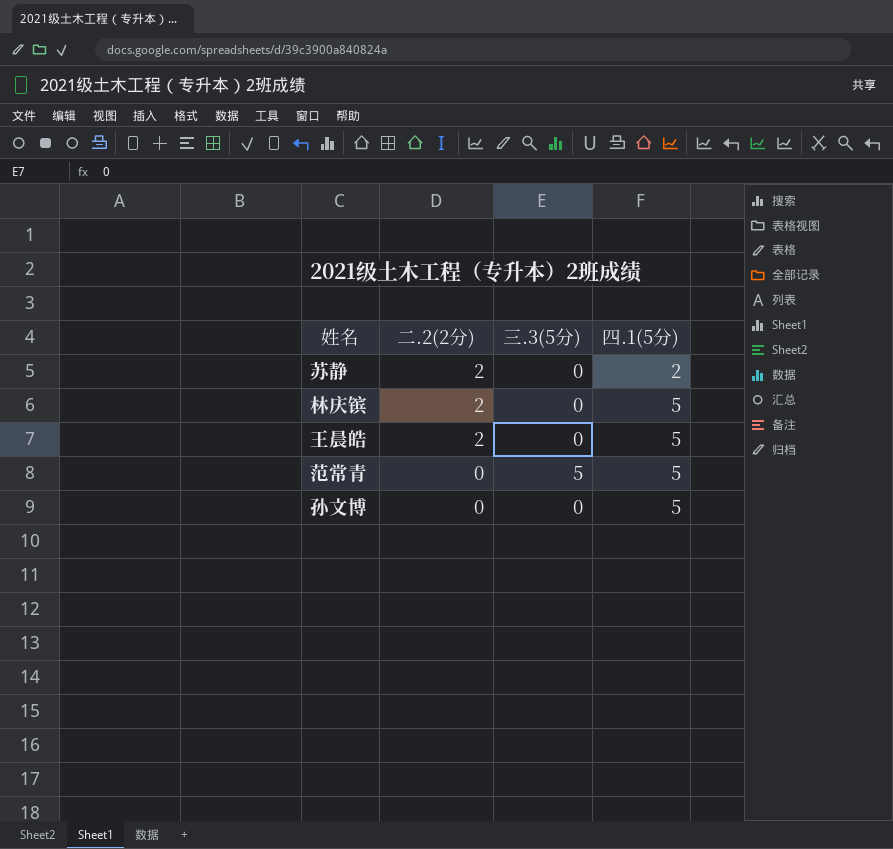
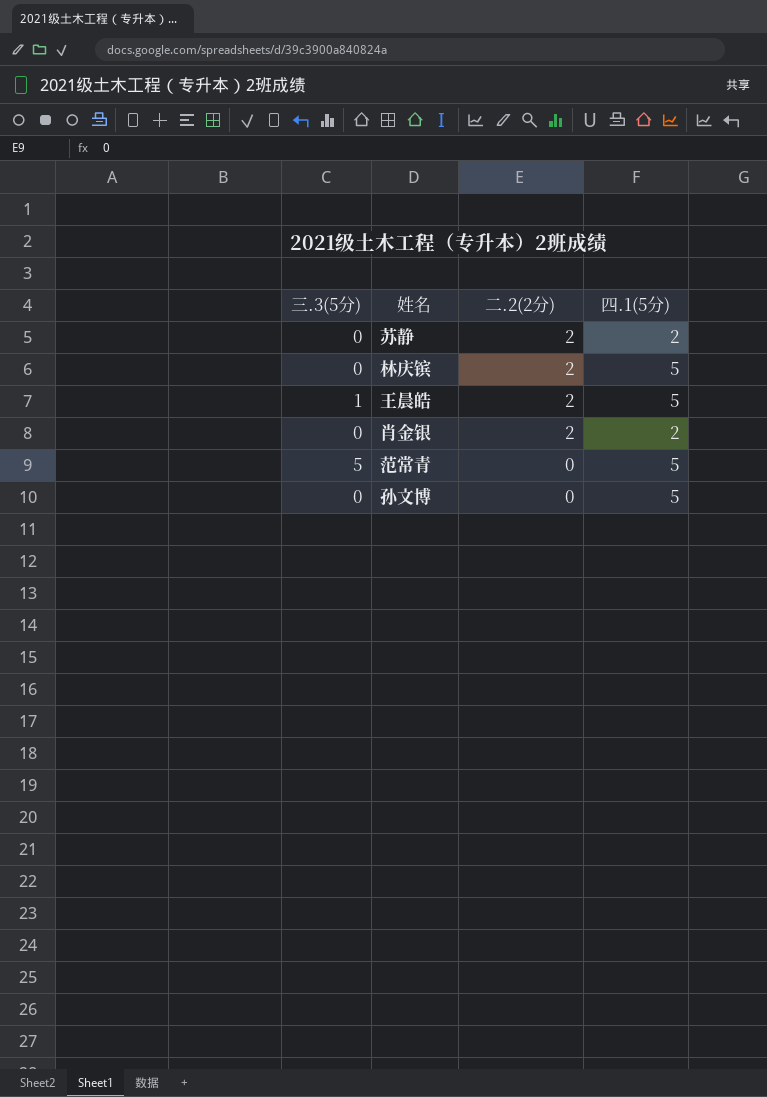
column 三.3(5分) | position: 3 -> 1
王晨皓 | 三.3(5分): 0 -> 1
row 肖金银: none -> 0 | 2 | 2

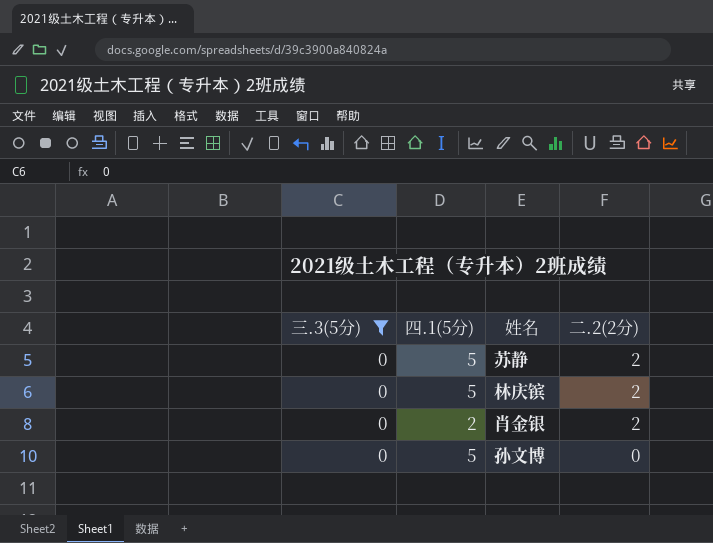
filter: none -> 三.3(5分) = 0
column 四.1(5分) | position: 4 -> 2
苏静 | 四.1(5分): 2 -> 5

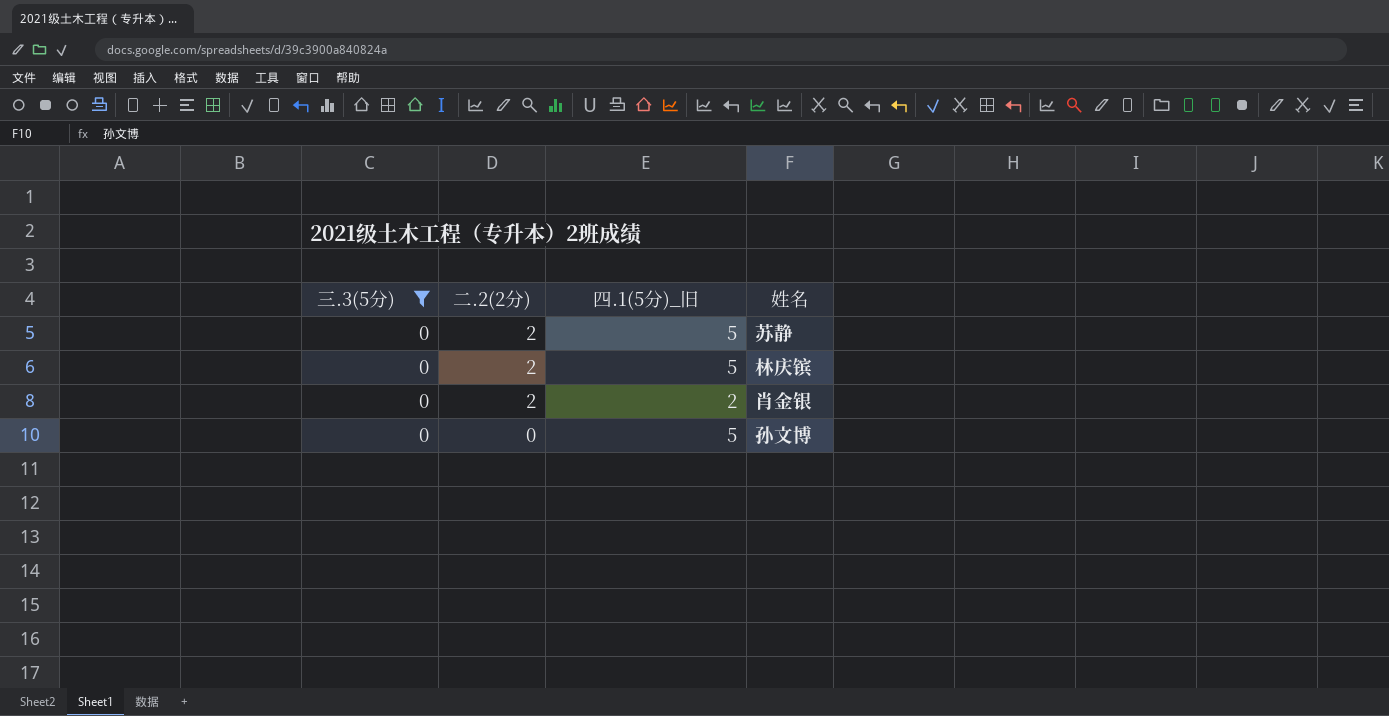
column 二.2(2分) | position: 4 -> 2
column name: 四.1(5分) -> 四.1(5分)_旧

